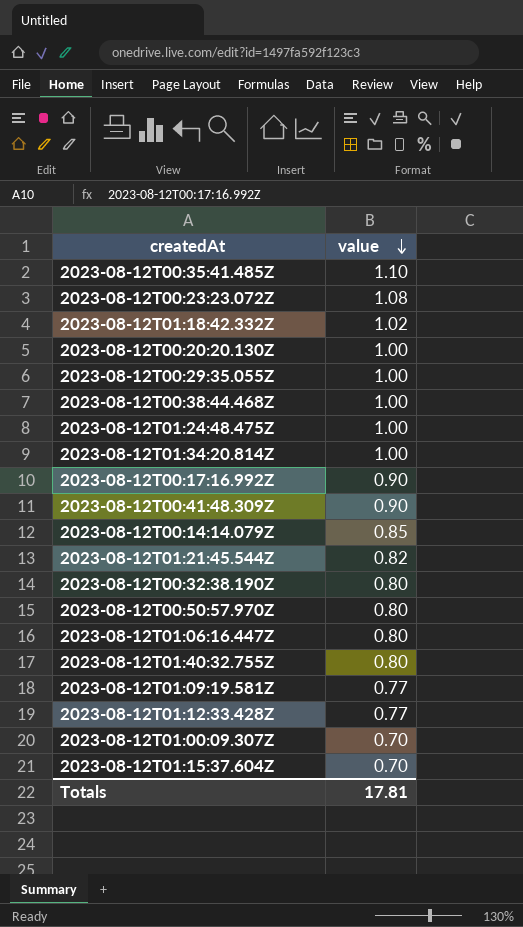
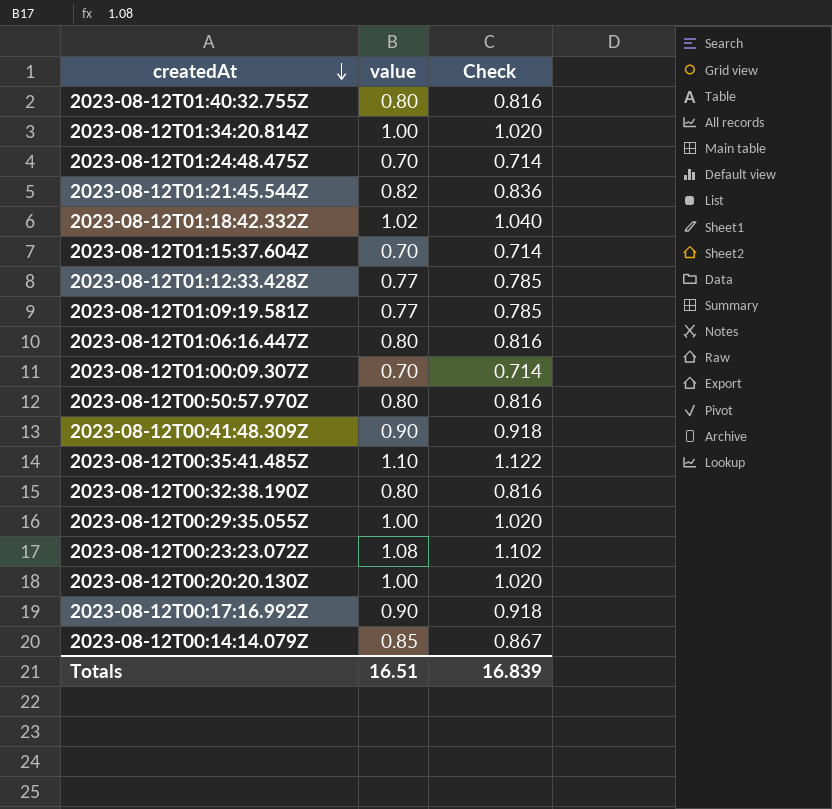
row order: value descending -> createdAt descending
column Check | formula: none -> [value] * 1.02
row 2023-08-12T00:38:44.468Z: 1.00 -> none
2023-08-12T01:24:48.475Z | value: 1.00 -> 0.70
Totals | value: 17.81 -> 16.51

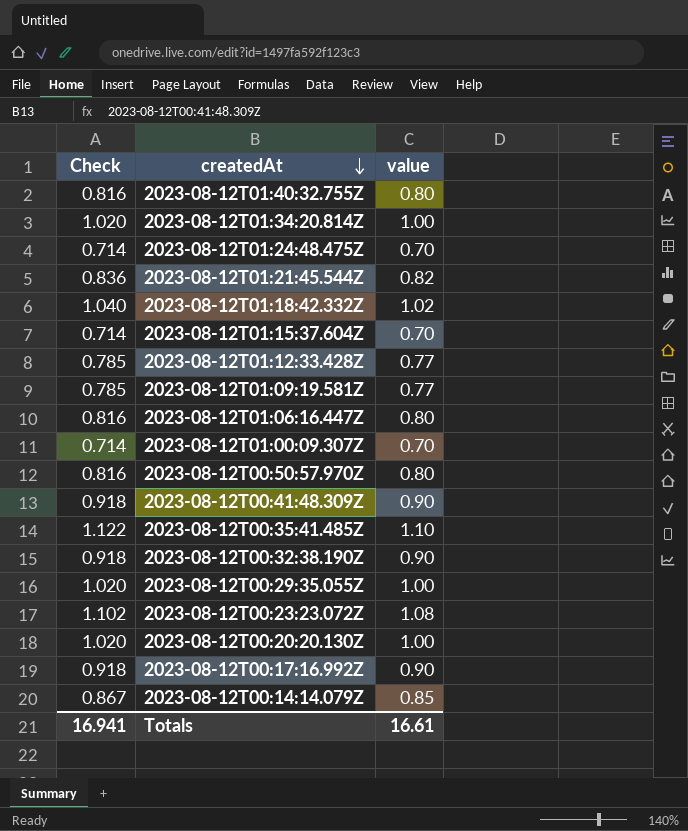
column Check | position: 3 -> 1
2023-08-12T00:32:38.190Z | Check: 0.816 -> 0.918
2023-08-12T00:32:38.190Z | value: 0.80 -> 0.90
Totals | Check: 16.839 -> 16.941
Totals | value: 16.51 -> 16.61

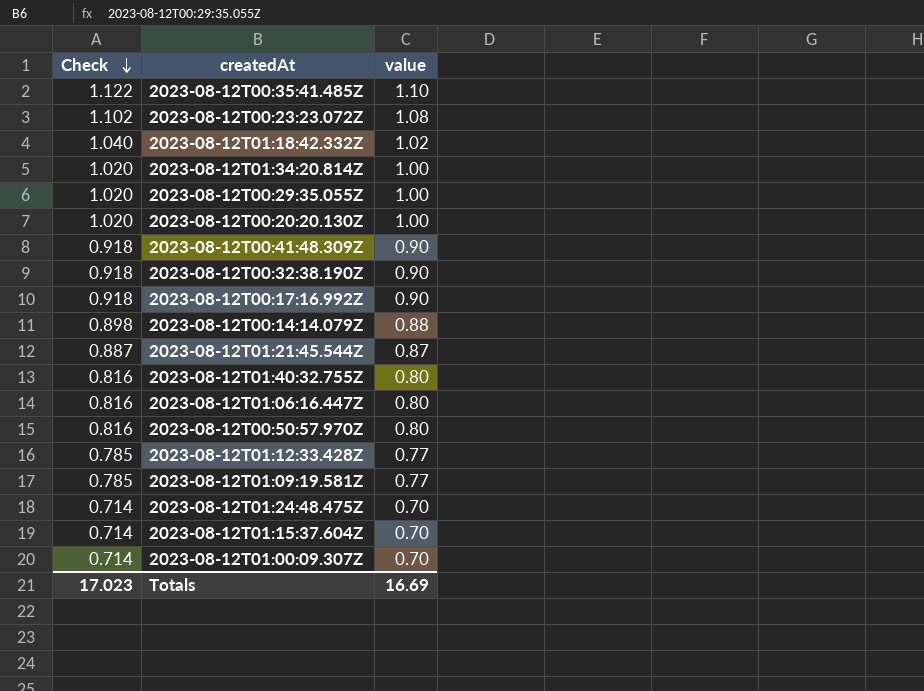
row order: createdAt descending -> Check descending
2023-08-12T00:14:14.079Z | Check: 0.867 -> 0.898
2023-08-12T00:14:14.079Z | value: 0.85 -> 0.88
2023-08-12T01:21:45.544Z | Check: 0.836 -> 0.887
2023-08-12T01:21:45.544Z | value: 0.82 -> 0.87
Totals | Check: 16.941 -> 17.023
Totals | value: 16.61 -> 16.69

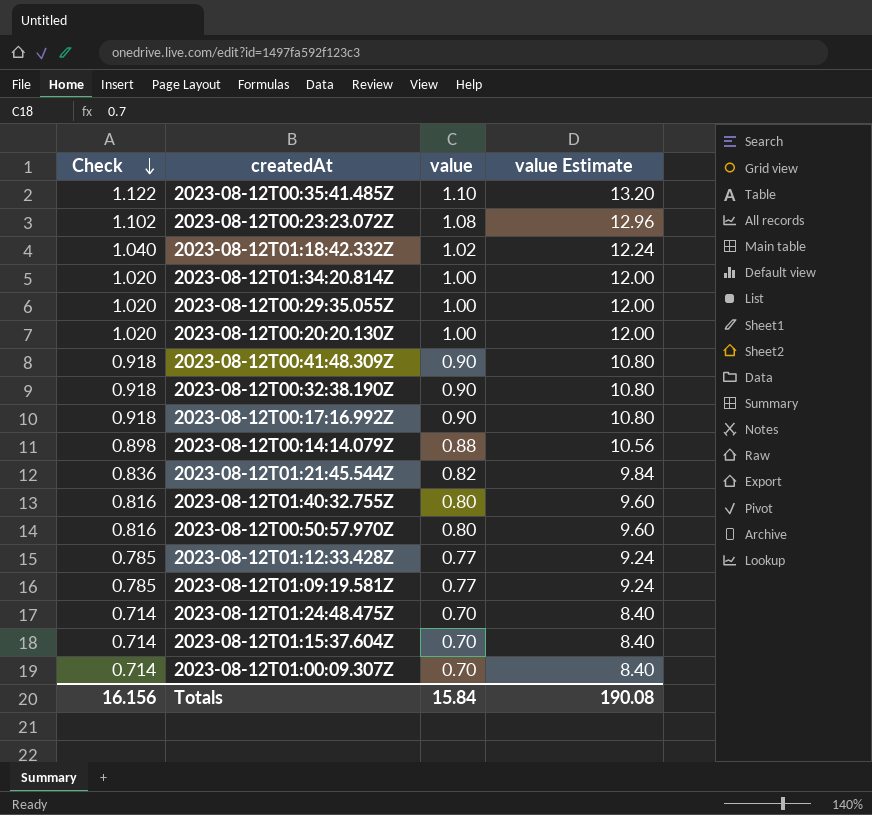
column value Estimate | formula: none -> [value] * 12
row 2023-08-12T01:06:16.447Z: 0.816 | 0.80 -> none
2023-08-12T01:21:45.544Z | Check: 0.887 -> 0.836
2023-08-12T01:21:45.544Z | value: 0.87 -> 0.82
Totals | Check: 17.023 -> 16.156
Totals | value: 16.69 -> 15.84

